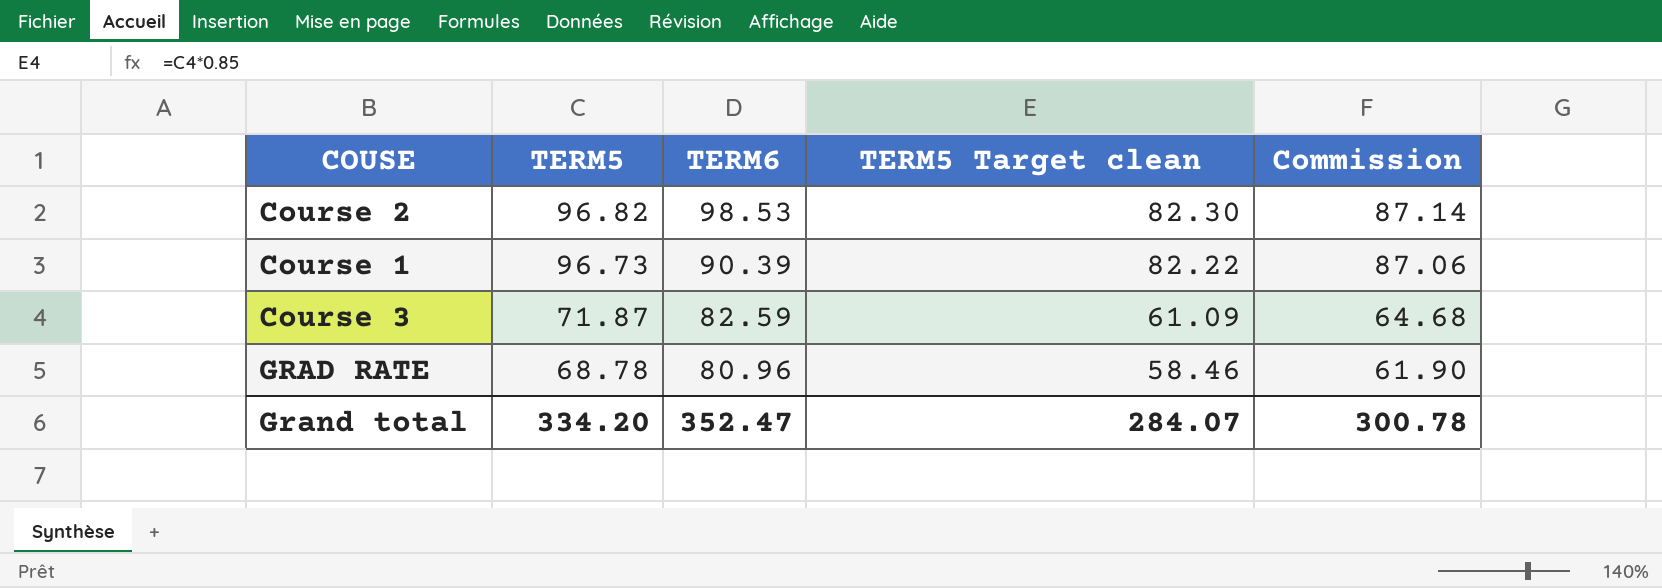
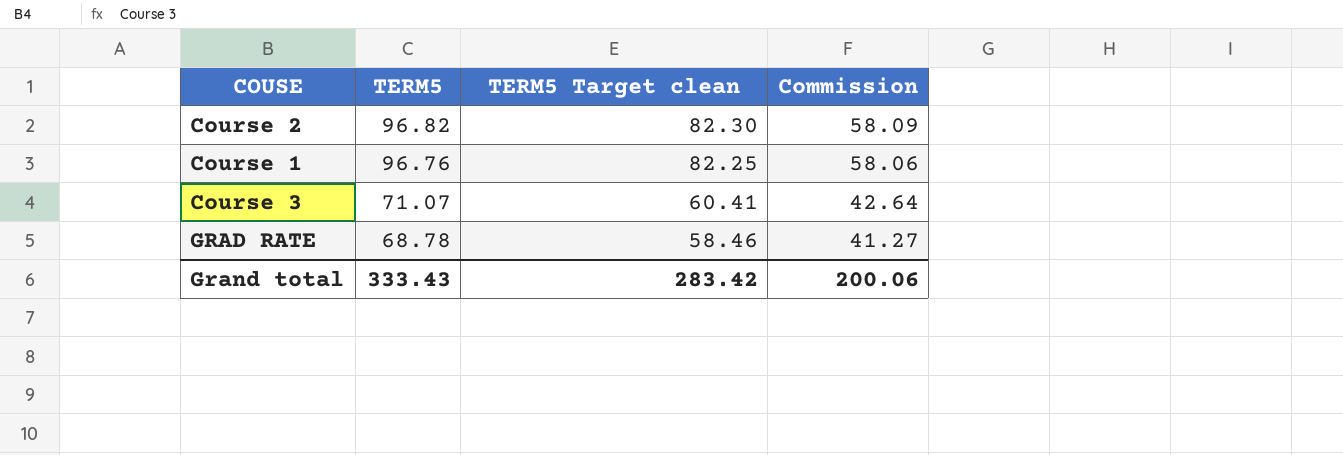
column TERM6 | position: 3 -> none
column Commission | formula: [TERM5] * 0.9 -> [TERM5] * 0.6
Course 1 | TERM5: 96.73 -> 96.76
Course 1 | TERM5 Target clean: 82.22 -> 82.25
Course 3 | TERM5: 71.87 -> 71.07
Course 3 | TERM5 Target clean: 61.09 -> 60.41
Grand total | TERM5: 334.20 -> 333.43
Grand total | TERM5 Target clean: 284.07 -> 283.42
Grand total | Commission: 300.78 -> 200.06

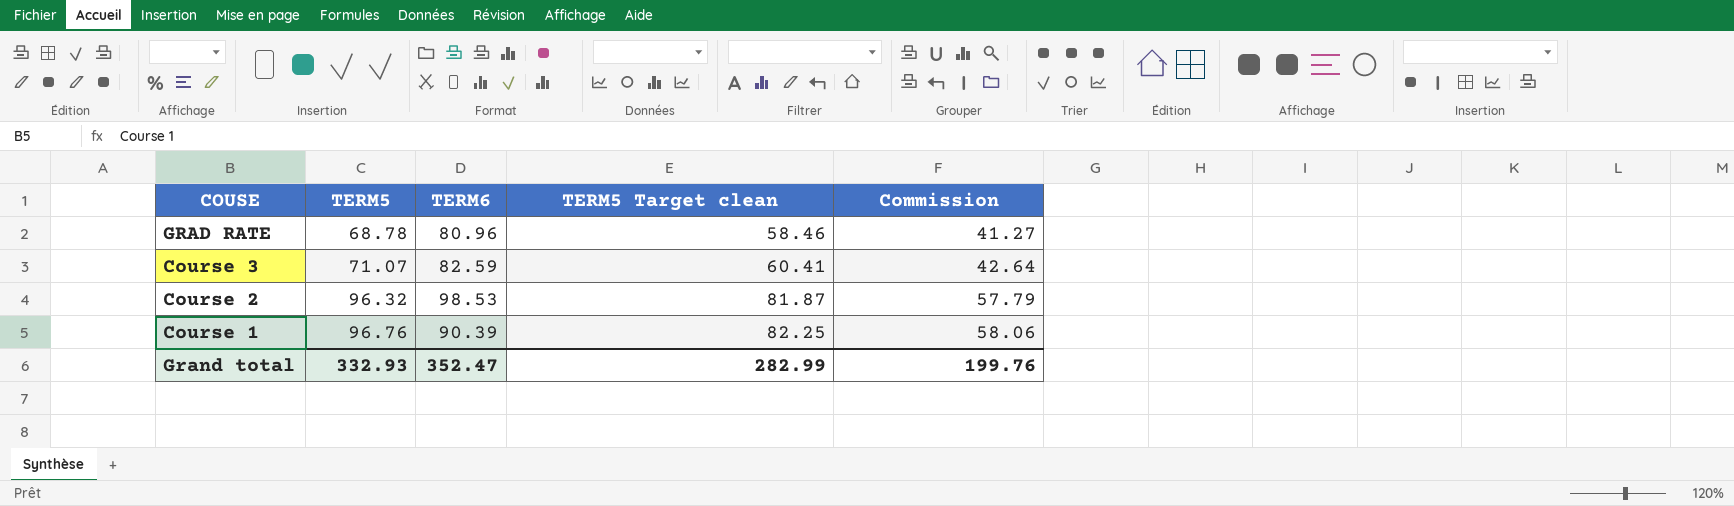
row order: TERM5 descending -> COUSE descending
column TERM6 | position: none -> 3
Course 2 | TERM5: 96.82 -> 96.32
Course 2 | TERM5 Target clean: 82.30 -> 81.87
Course 2 | Commission: 58.09 -> 57.79
Grand total | TERM5: 333.43 -> 332.93
Grand total | TERM5 Target clean: 283.42 -> 282.99
Grand total | Commission: 200.06 -> 199.76

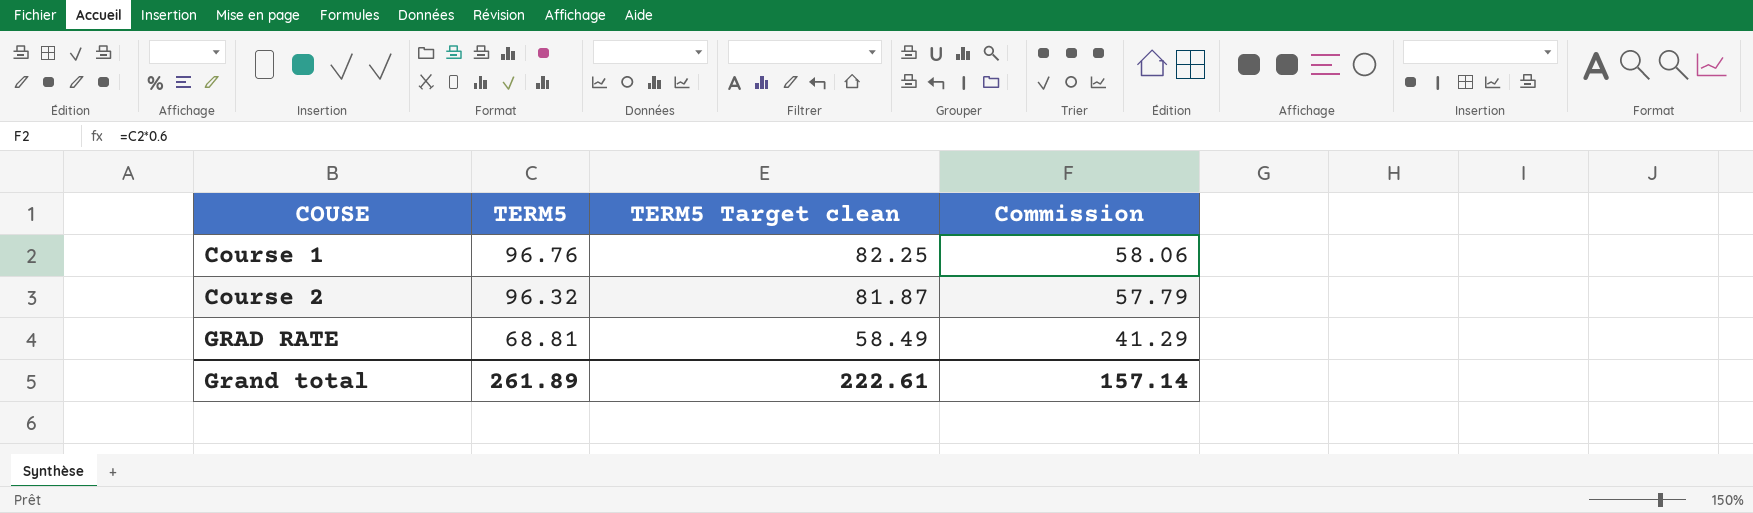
row order: COUSE descending -> COUSE ascending
column TERM6 | position: 3 -> none
row Course 3: 71.07 | 82.59 | 60.41 | 42.64 -> none
GRAD RATE | TERM5: 68.78 -> 68.81
GRAD RATE | TERM5 Target clean: 58.46 -> 58.49
GRAD RATE | Commission: 41.27 -> 41.29
Grand total | TERM5: 332.93 -> 261.89
Grand total | TERM5 Target clean: 282.99 -> 222.61
Grand total | Commission: 199.76 -> 157.14

